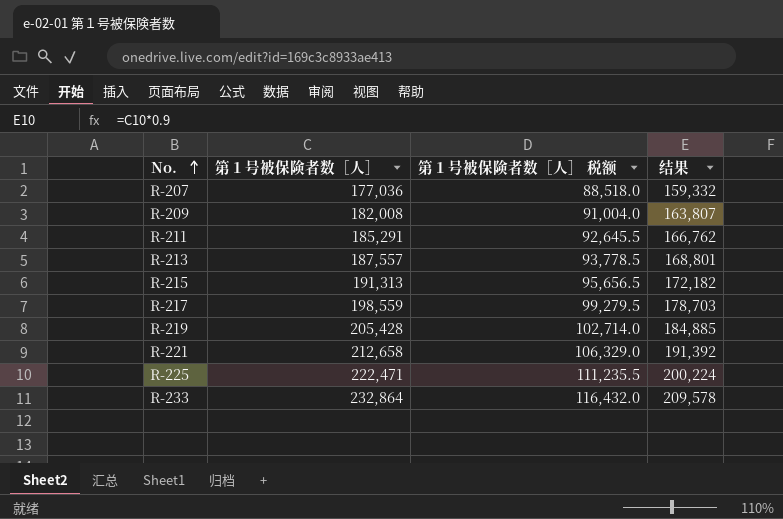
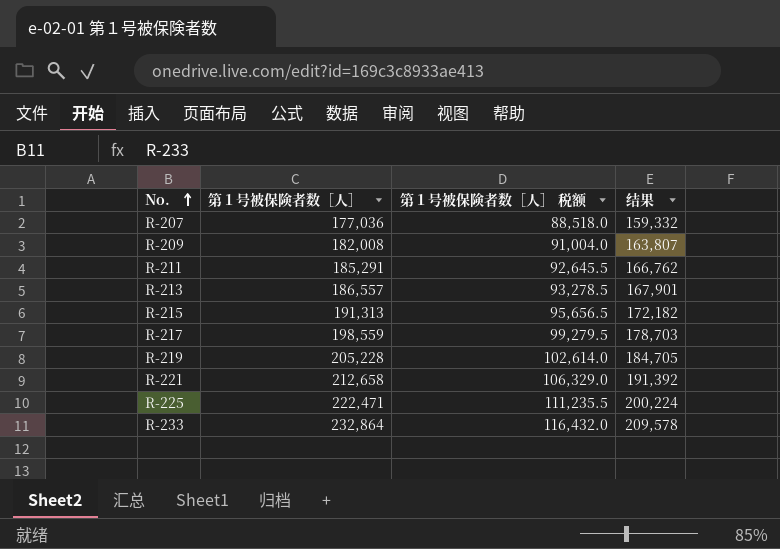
R-213 | 第１号被保険者数［人］: 187,557 -> 186,557
R-213 | 第１号被保険者数［人］ 税额: 93,778.5 -> 93,278.5
R-213 | 结果: 168,801 -> 167,901
R-219 | 第１号被保険者数［人］: 205,428 -> 205,228
R-219 | 第１号被保険者数［人］ 税额: 102,714.0 -> 102,614.0
R-219 | 结果: 184,885 -> 184,705

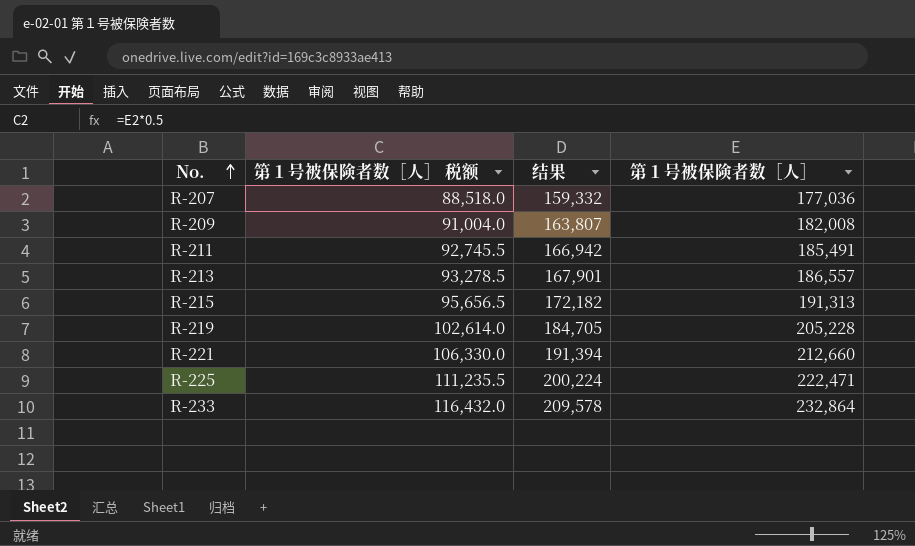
column 第１号被保険者数［人］ | position: 2 -> 4
row R-217: 198,559 | 99,279.5 | 178,703 -> none
R-211 | 第１号被保険者数［人］ 税额: 92,645.5 -> 92,745.5
R-211 | 结果: 166,762 -> 166,942
R-211 | 第１号被保険者数［人］: 185,291 -> 185,491
R-221 | 第１号被保険者数［人］ 税额: 106,329.0 -> 106,330.0
R-221 | 结果: 191,392 -> 191,394
R-221 | 第１号被保険者数［人］: 212,658 -> 212,660

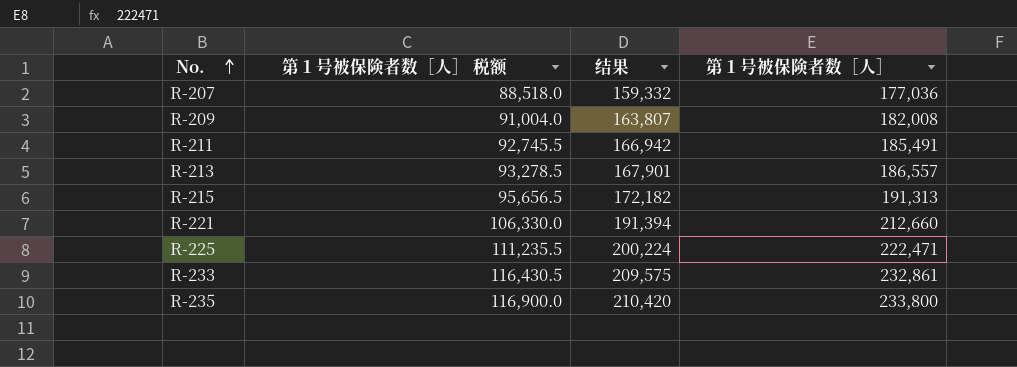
row R-219: 102,614.0 | 184,705 | 205,228 -> none
R-233 | 第１号被保険者数［人］ 税额: 116,432.0 -> 116,430.5
R-233 | 结果: 209,578 -> 209,575
R-233 | 第１号被保険者数［人］: 232,864 -> 232,861
row R-235: none -> 116,900.0 | 210,420 | 233,800

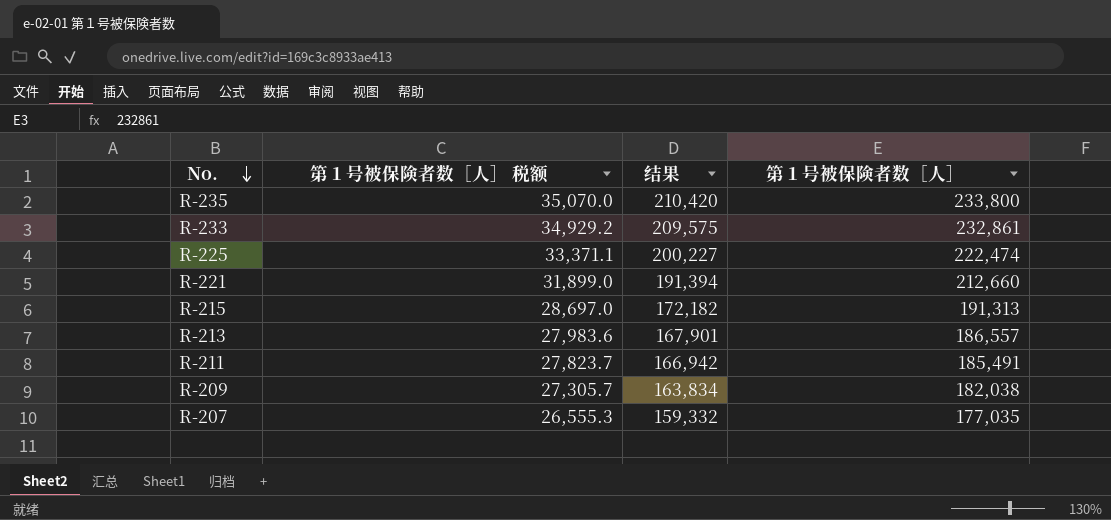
row order: No. ascending -> No. descending
column 第１号被保険者数［人］ 税额 | formula: [第１号被保険者数［人］] * 0.5 -> [第１号被保険者数［人］] * 0.15
R-225 | 结果: 200,224 -> 200,227
R-225 | 第１号被保険者数［人］: 222,471 -> 222,474
R-209 | 结果: 163,807 -> 163,834
R-209 | 第１号被保険者数［人］: 182,008 -> 182,038
R-207 | 第１号被保険者数［人］: 177,036 -> 177,035

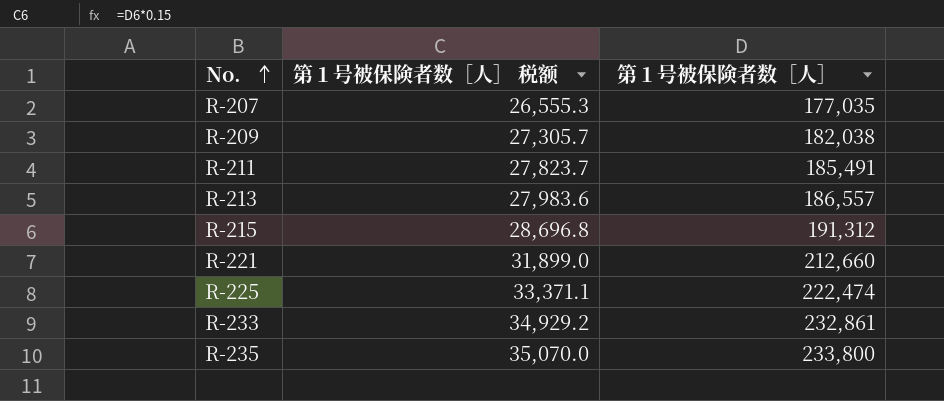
row order: No. descending -> No. ascending
column 结果 | formula: [第１号被保険者数［人］] * 0.9 -> none
R-215 | 第１号被保険者数［人］ 税额: 28,697.0 -> 28,696.8
R-215 | 第１号被保険者数［人］: 191,313 -> 191,312

